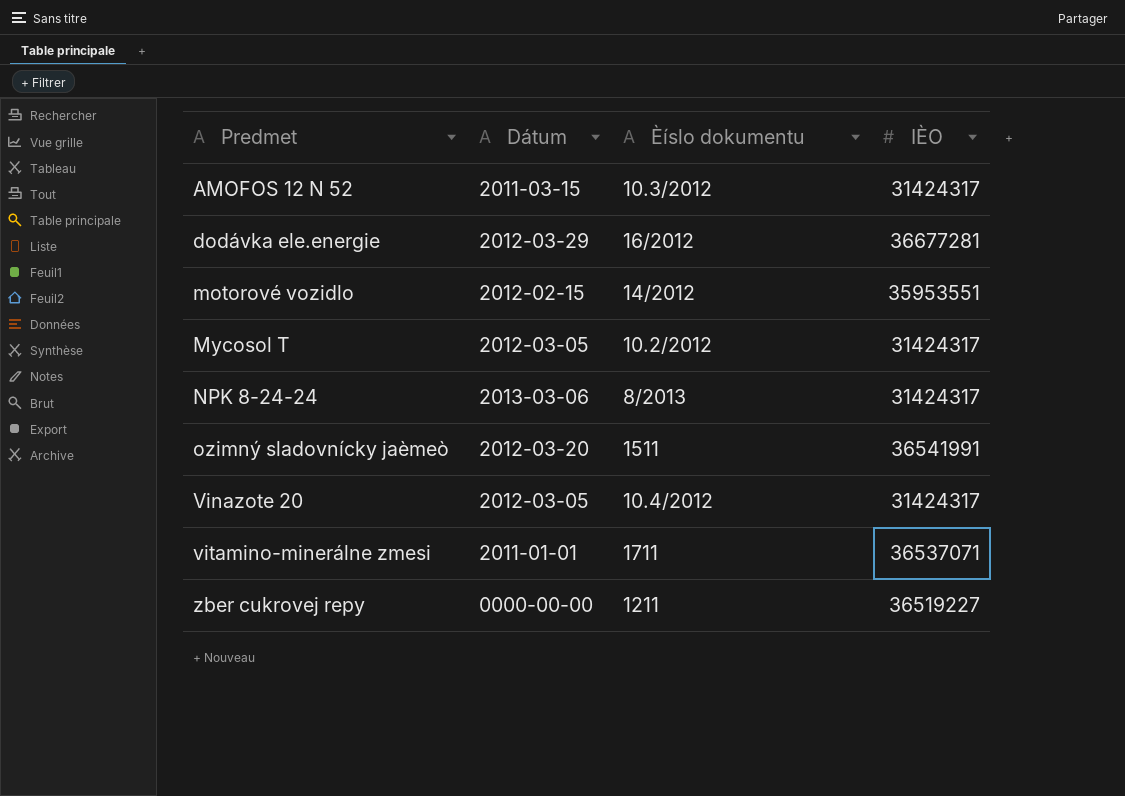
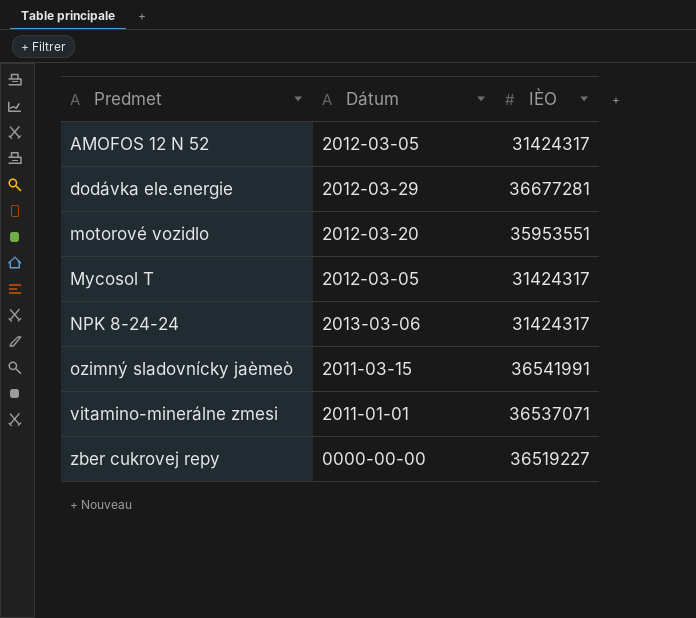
column Èíslo dokumentu | position: 3 -> none
row Vinazote 20: 2012-03-05 | 10.4/2012 | 31424317 -> none
AMOFOS 12 N 52 | Dátum: 2011-03-15 -> 2012-03-05
motorové vozidlo | Dátum: 2012-02-15 -> 2012-03-20
ozimný sladovnícky jaèmeò | Dátum: 2012-03-20 -> 2011-03-15

